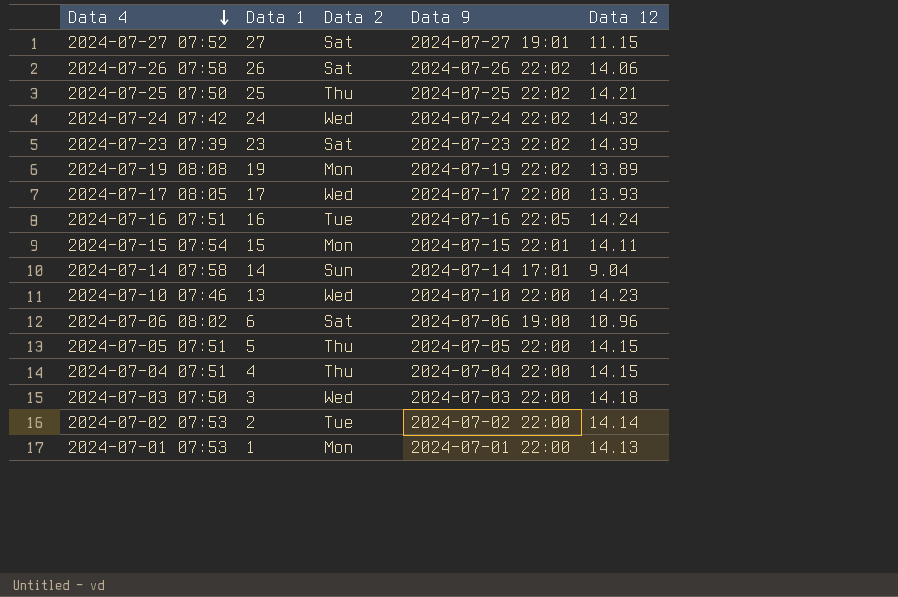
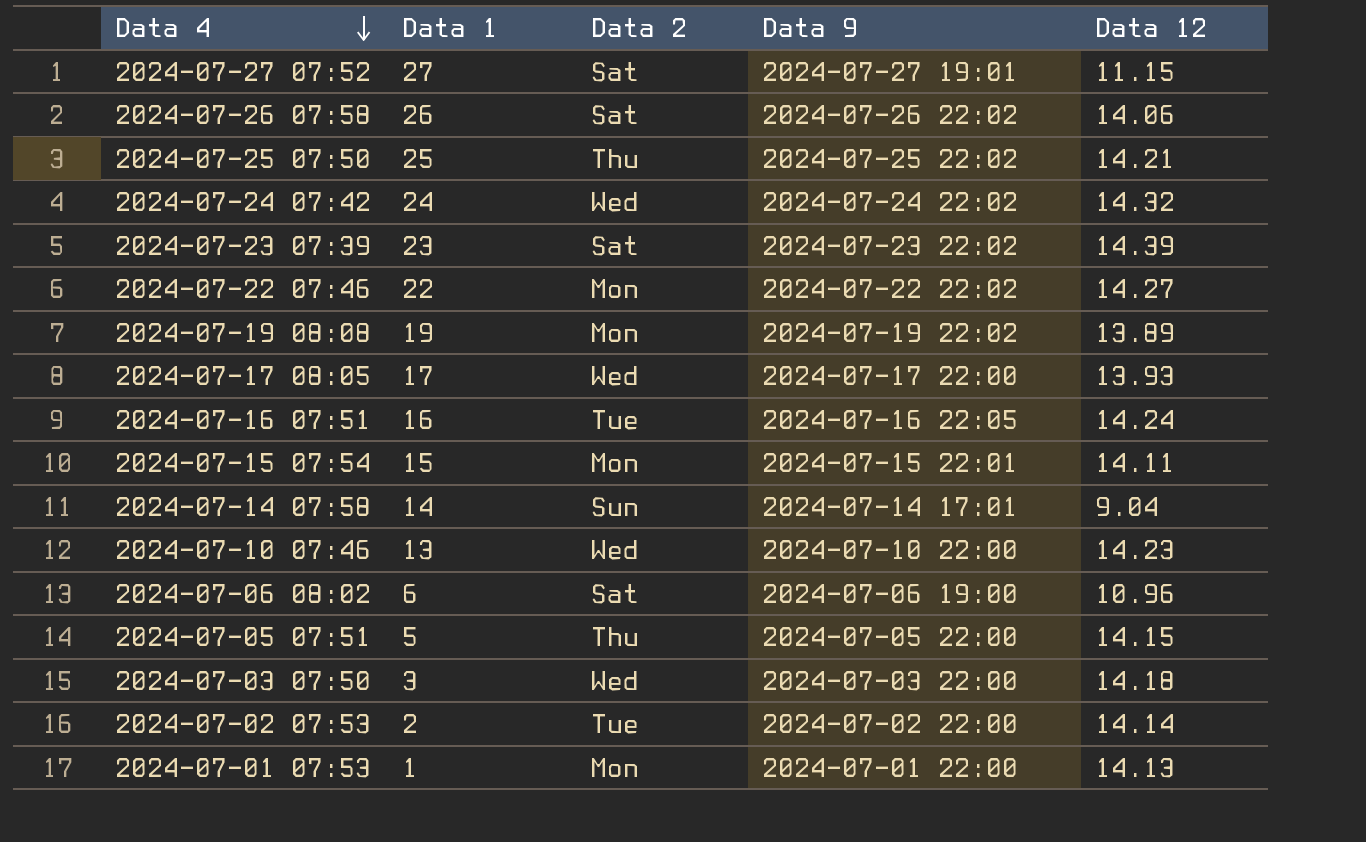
row 2024-07-04 07:51: 4 | Thu | 2024-07-04 22:00 | 14.15 -> none
row 2024-07-22 07:46: none -> 22 | Mon | 2024-07-22 22:02 | 14.27

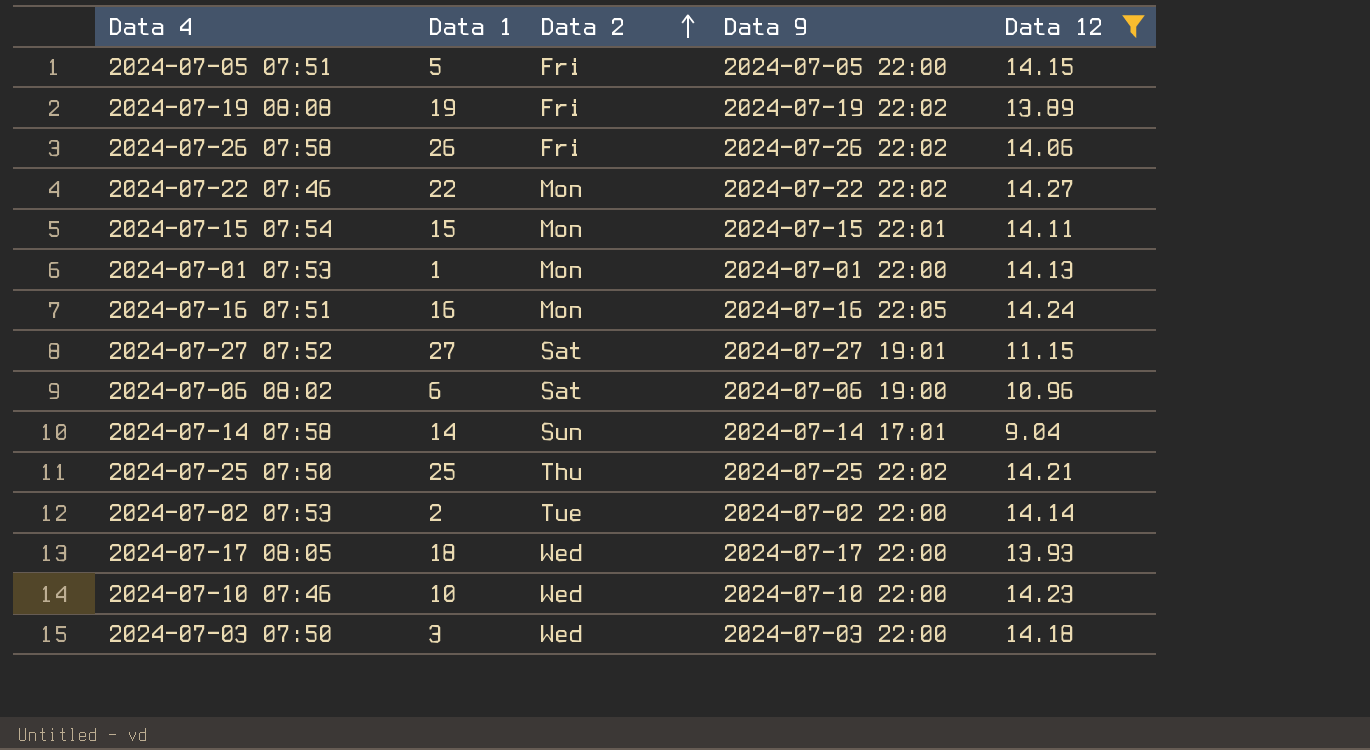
filter: none -> Data 12 <= 14.27
row order: Data 4 descending -> Data 2 ascending
2024-07-05 07:51 | Data 2: Thu -> Fri
2024-07-19 08:08 | Data 2: Mon -> Fri
2024-07-26 07:58 | Data 2: Sat -> Fri
2024-07-16 07:51 | Data 2: Tue -> Mon
2024-07-17 08:05 | Data 1: 17 -> 18
2024-07-10 07:46 | Data 1: 13 -> 10

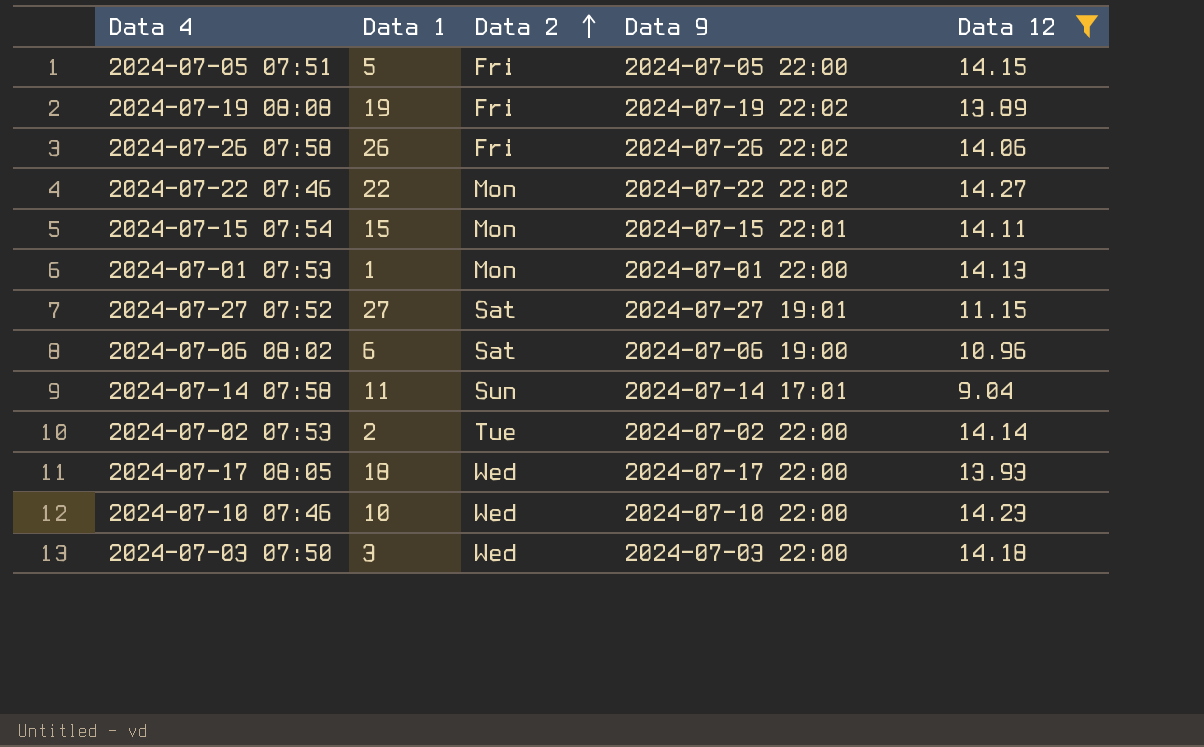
row 2024-07-16 07:51: 16 | Mon | 2024-07-16 22:05 | 14.24 -> none
row 2024-07-25 07:50: 25 | Thu | 2024-07-25 22:02 | 14.21 -> none
2024-07-14 07:58 | Data 1: 14 -> 11

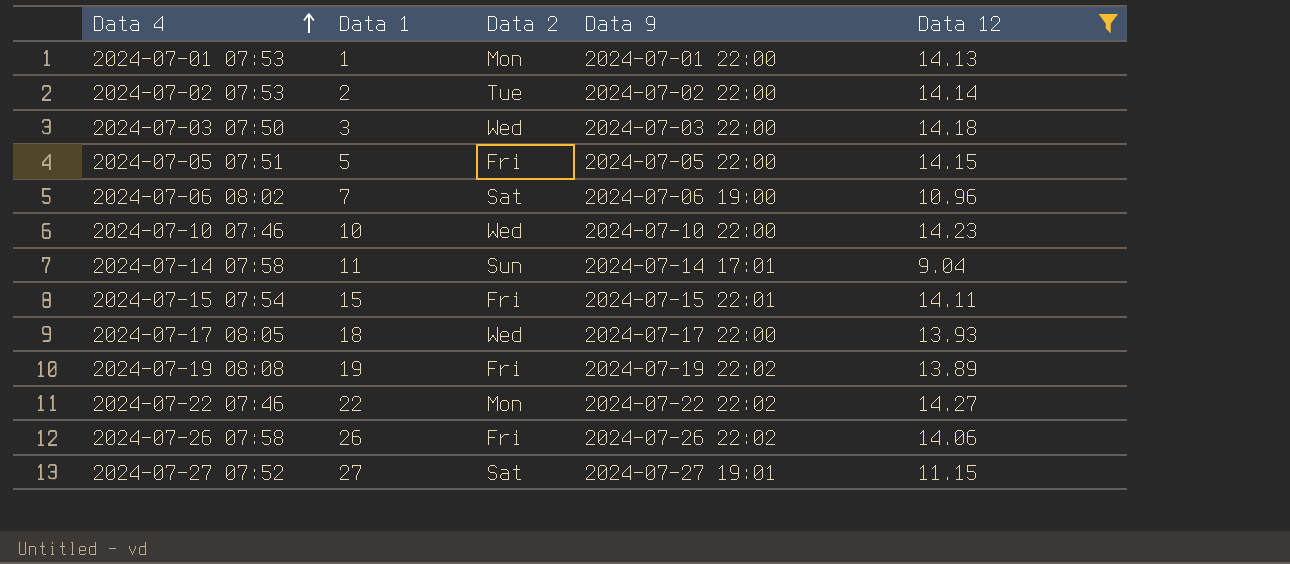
row order: Data 2 ascending -> Data 4 ascending
2024-07-06 08:02 | Data 1: 6 -> 7
2024-07-15 07:54 | Data 2: Mon -> Fri

